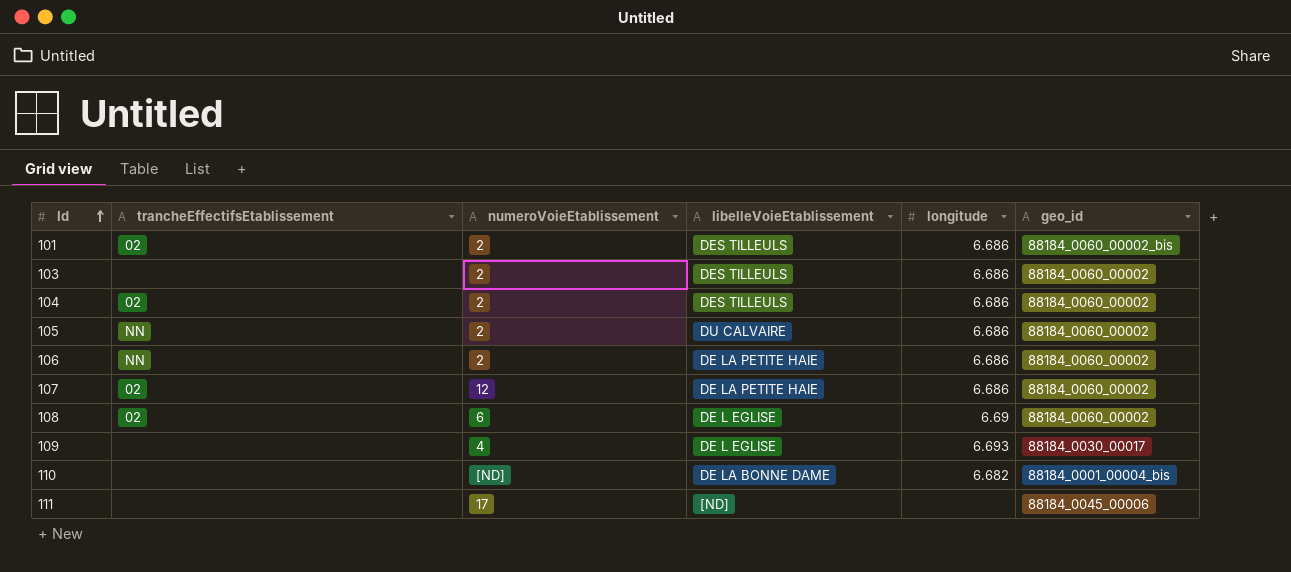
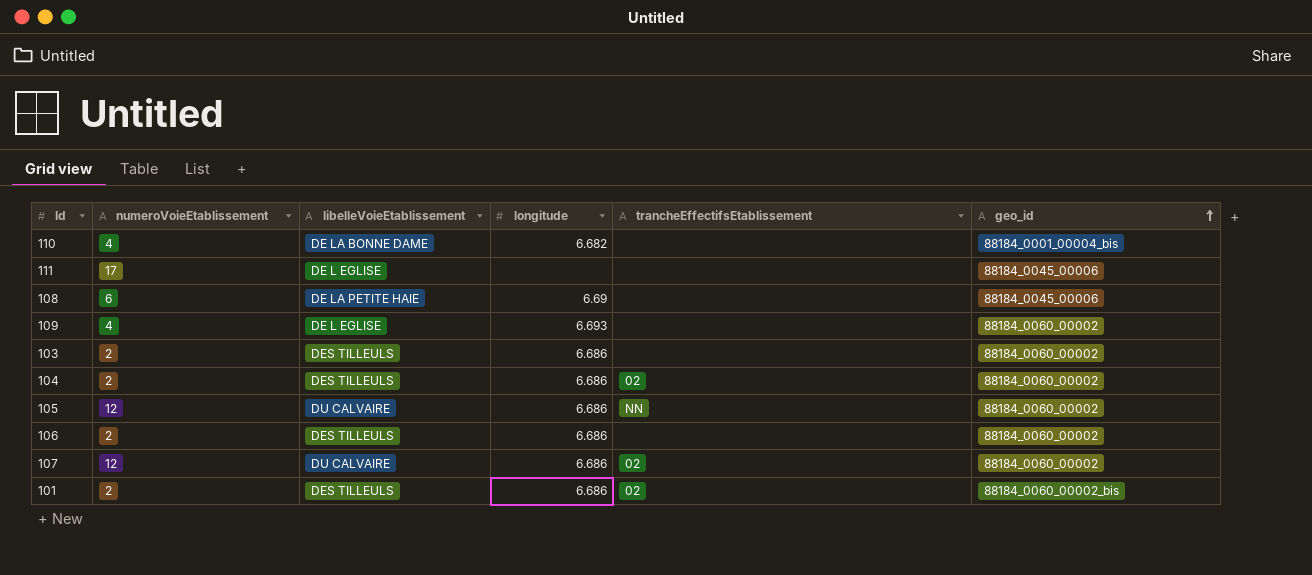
row order: Id ascending -> geo_id ascending
column trancheEffectifsEtablissement | position: 2 -> 5
110 | numeroVoieEtablissement: [ND] -> 4
111 | libelleVoieEtablissement: [ND] -> DE L EGLISE
108 | libelleVoieEtablissement: DE L EGLISE -> DE LA PETITE HAIE
108 | trancheEffectifsEtablissement: 02 -> none
108 | geo_id: 88184_0060_00002 -> 88184_0045_00006
109 | geo_id: 88184_0030_00017 -> 88184_0060_00002
105 | numeroVoieEtablissement: 2 -> 12
106 | libelleVoieEtablissement: DE LA PETITE HAIE -> DES TILLEULS
106 | trancheEffectifsEtablissement: NN -> none
107 | libelleVoieEtablissement: DE LA PETITE HAIE -> DU CALVAIRE

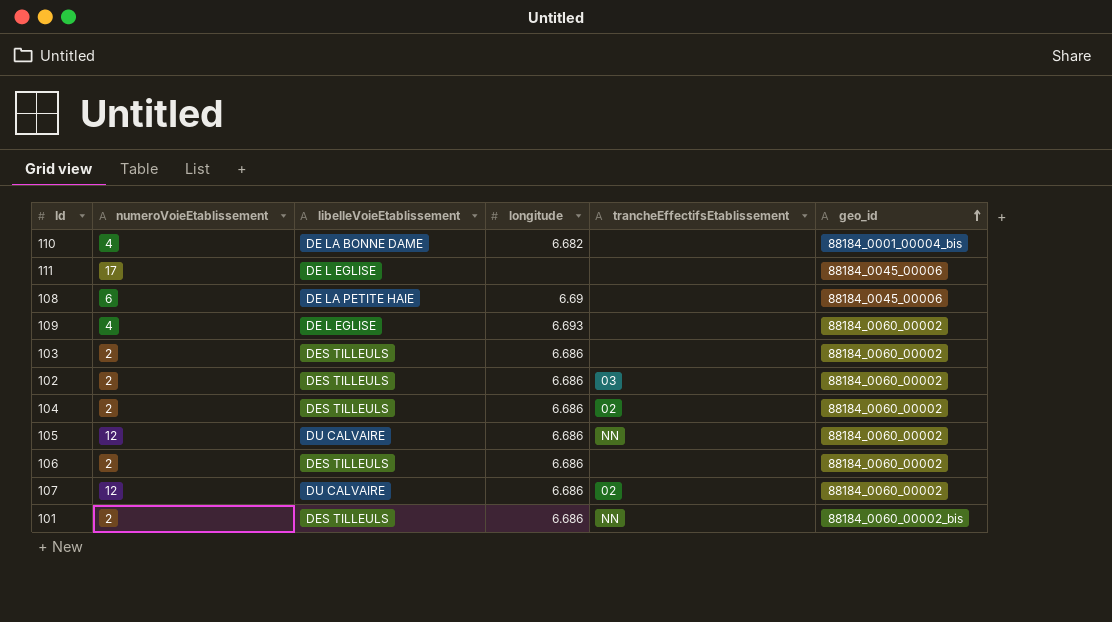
row 102: none -> 2 | DES TILLEULS | 6.686 | 03 | 88184_0060_00002
101 | trancheEffectifsEtablissement: 02 -> NN

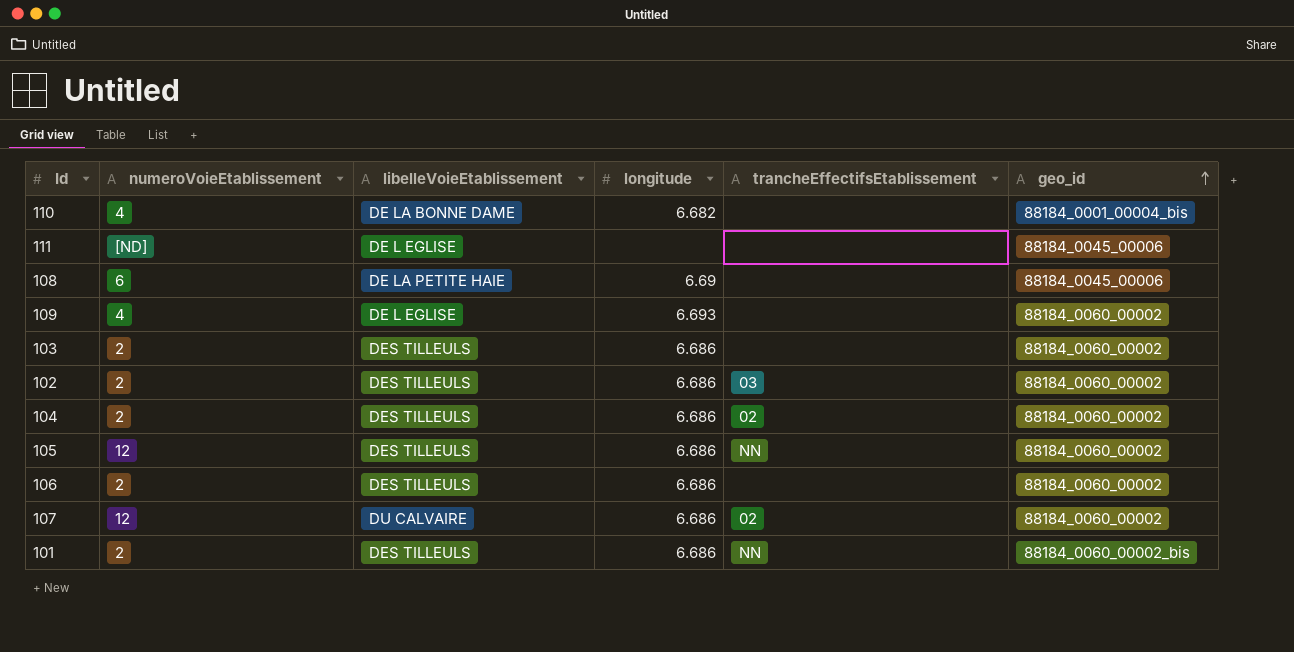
111 | numeroVoieEtablissement: 17 -> [ND]
105 | libelleVoieEtablissement: DU CALVAIRE -> DES TILLEULS

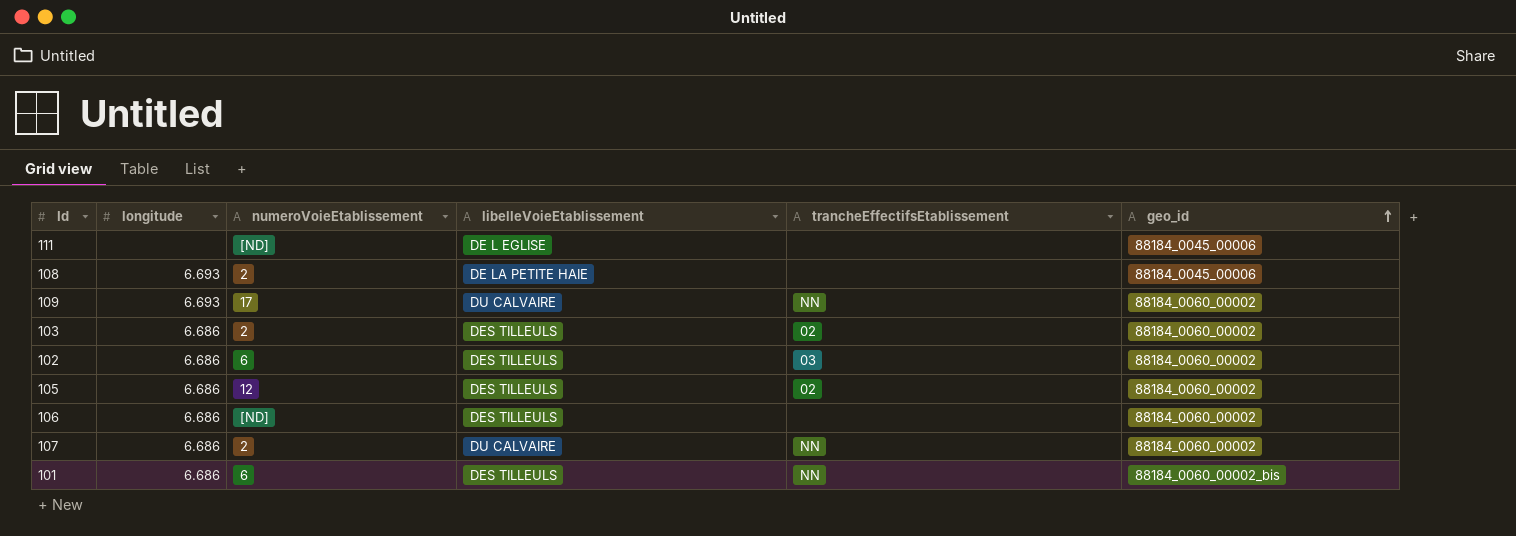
column longitude | position: 4 -> 2
row 110: 4 | DE LA BONNE DAME | 6.682 | none | 88184_0001_00004_bis -> none
row 104: 2 | DES TILLEULS | 6.686 | 02 | 88184_0060_00002 -> none
108 | longitude: 6.69 -> 6.693
108 | numeroVoieEtablissement: 6 -> 2
109 | numeroVoieEtablissement: 4 -> 17
109 | libelleVoieEtablissement: DE L EGLISE -> DU CALVAIRE
109 | trancheEffectifsEtablissement: none -> NN
103 | trancheEffectifsEtablissement: none -> 02
102 | numeroVoieEtablissement: 2 -> 6
105 | trancheEffectifsEtablissement: NN -> 02
106 | numeroVoieEtablissement: 2 -> [ND]
107 | numeroVoieEtablissement: 12 -> 2
107 | trancheEffectifsEtablissement: 02 -> NN
101 | numeroVoieEtablissement: 2 -> 6

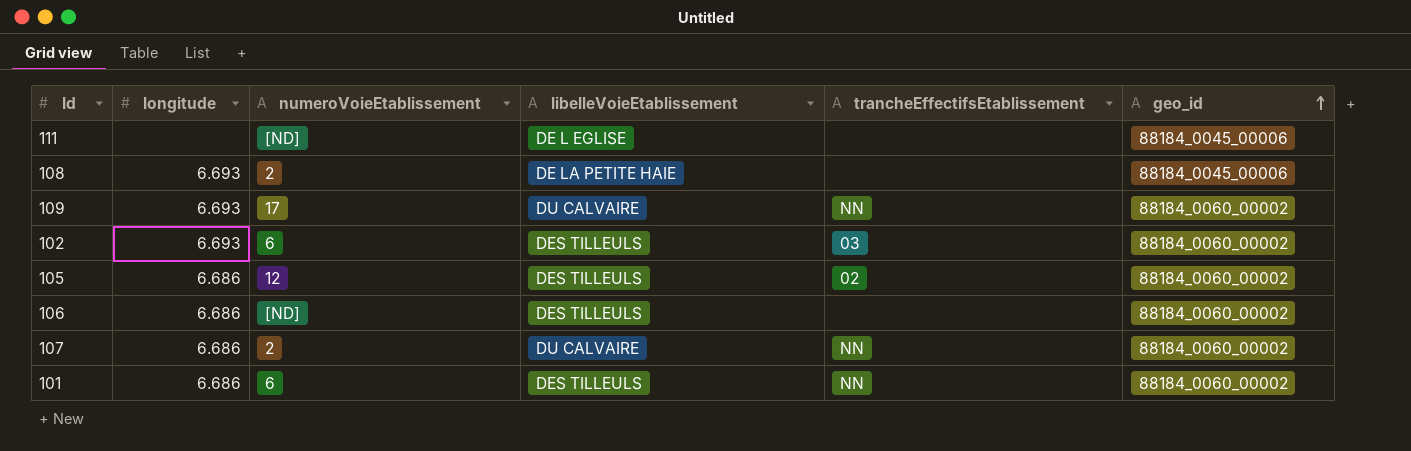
row 103: 6.686 | 2 | DES TILLEULS | 02 | 88184_0060_00002 -> none
102 | longitude: 6.686 -> 6.693
101 | geo_id: 88184_0060_00002_bis -> 88184_0060_00002

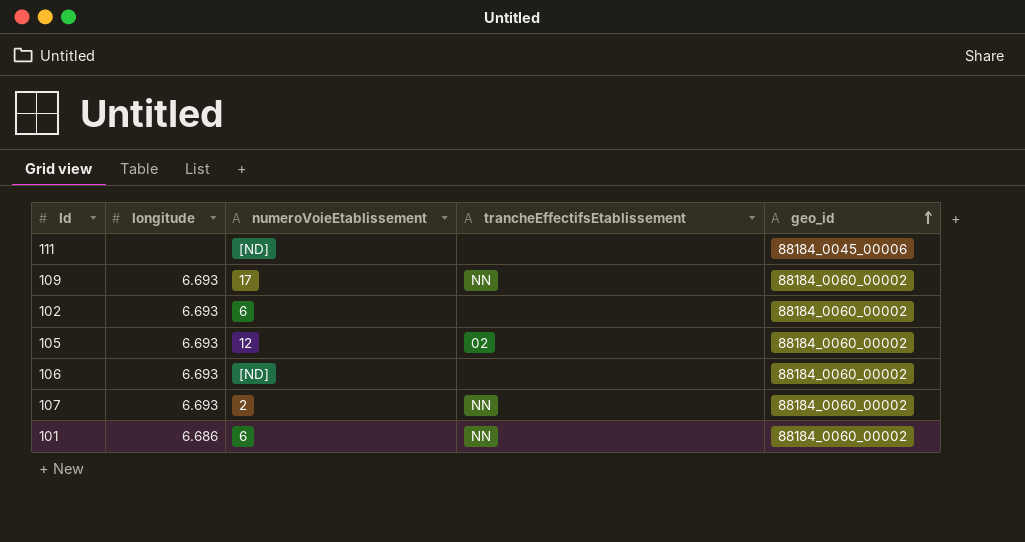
column libelleVoieEtablissement | position: 4 -> none
row 108: 6.693 | 2 | DE LA PETITE HAIE | none | 88184_0045_00006 -> none
102 | trancheEffectifsEtablissement: 03 -> none
105 | longitude: 6.686 -> 6.693
106 | longitude: 6.686 -> 6.693
107 | longitude: 6.686 -> 6.693

